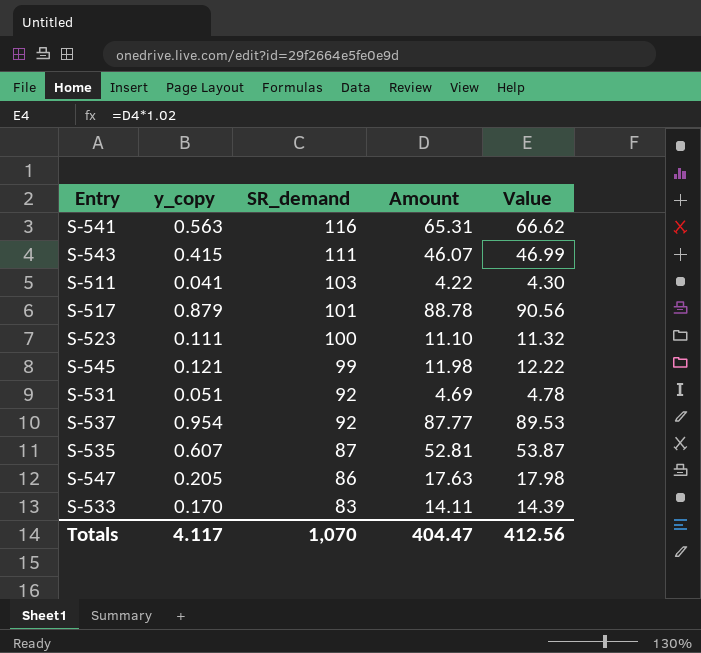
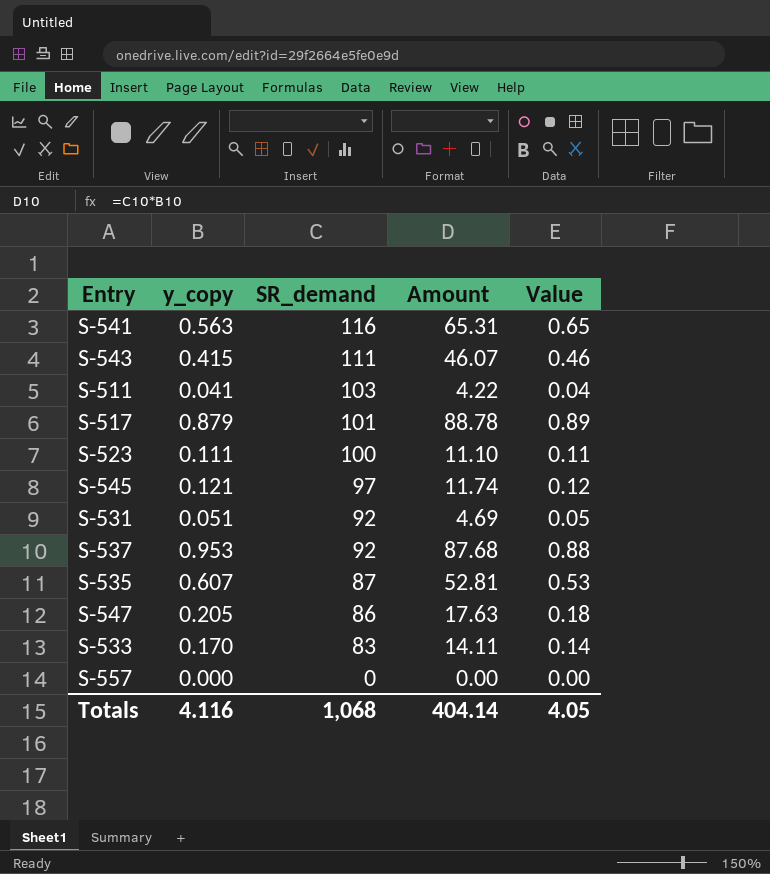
column Value | formula: [Amount] * 1.02 -> [Amount] * 0.01
S-545 | SR_demand: 99 -> 97
S-545 | Amount: 11.98 -> 11.74
S-537 | y_copy: 0.954 -> 0.953
S-537 | Amount: 87.77 -> 87.68
row S-557: none -> 0.000 | 0 | 0.00 | 0.00
Totals | y_copy: 4.117 -> 4.116
Totals | SR_demand: 1,070 -> 1,068
Totals | Amount: 404.47 -> 404.14
Totals | Value: 412.56 -> 4.05

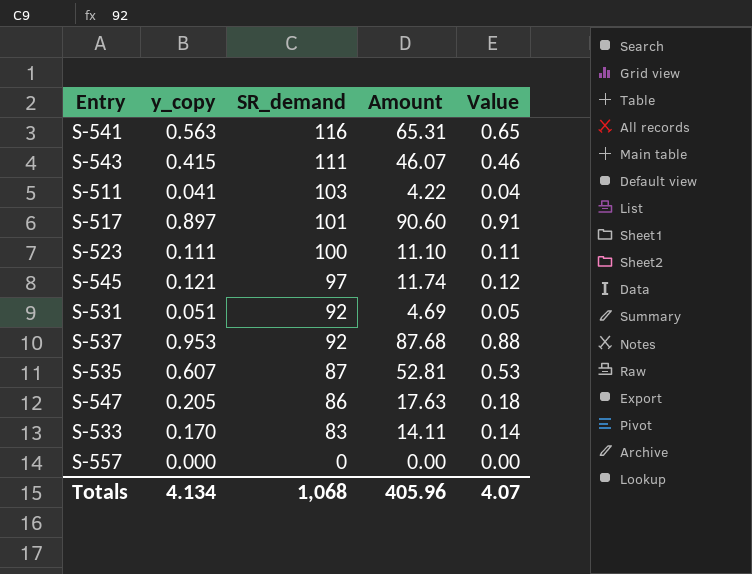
S-517 | y_copy: 0.879 -> 0.897
S-517 | Amount: 88.78 -> 90.60
S-517 | Value: 0.89 -> 0.91
Totals | y_copy: 4.116 -> 4.134
Totals | Amount: 404.14 -> 405.96
Totals | Value: 4.05 -> 4.07

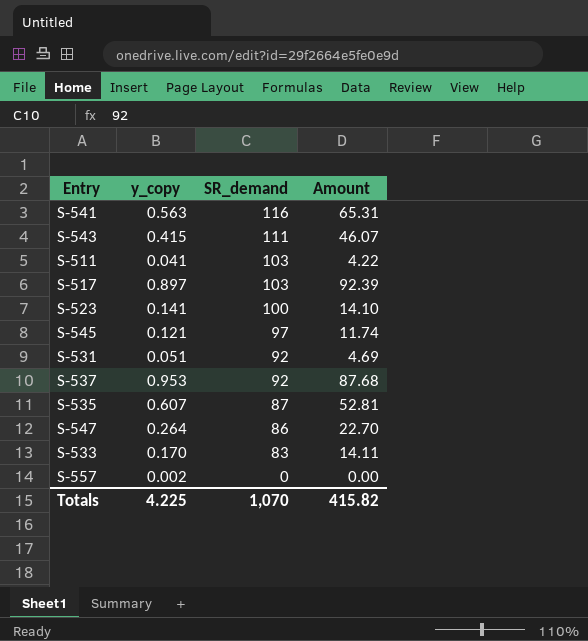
column Value | formula: [Amount] * 0.01 -> none
S-517 | SR_demand: 101 -> 103
S-517 | Amount: 90.60 -> 92.39
S-523 | y_copy: 0.111 -> 0.141
S-523 | Amount: 11.10 -> 14.10
S-547 | y_copy: 0.205 -> 0.264
S-547 | Amount: 17.63 -> 22.70
S-557 | y_copy: 0.000 -> 0.002
Totals | y_copy: 4.134 -> 4.225
Totals | SR_demand: 1,068 -> 1,070
Totals | Amount: 405.96 -> 415.82

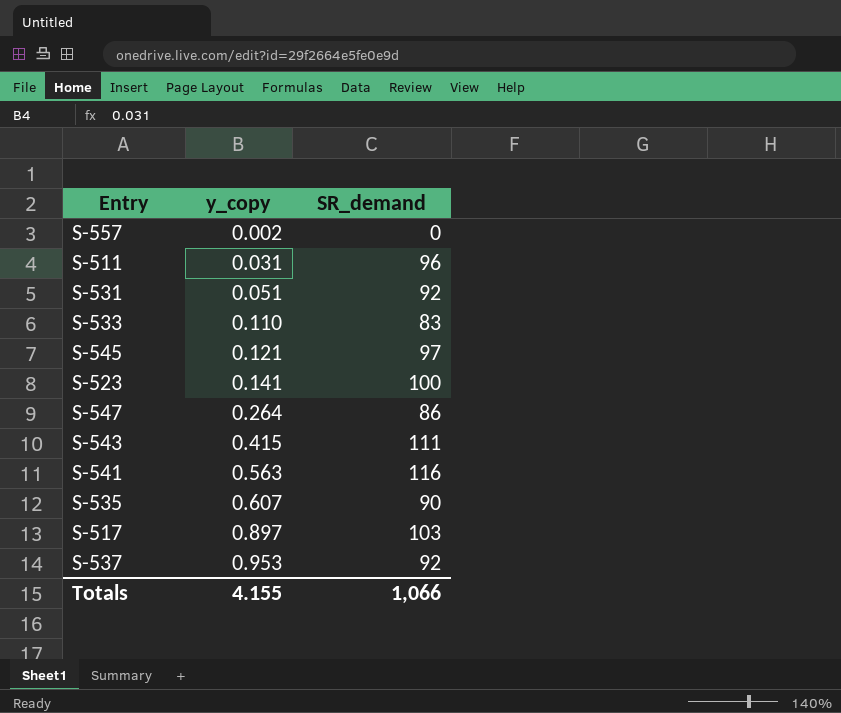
row order: SR_demand descending -> y_copy ascending
column Amount | formula: [y_copy] * [SR_demand] -> none
S-511 | y_copy: 0.041 -> 0.031
S-511 | SR_demand: 103 -> 96
S-533 | y_copy: 0.170 -> 0.110
S-535 | SR_demand: 87 -> 90
Totals | y_copy: 4.225 -> 4.155
Totals | SR_demand: 1,070 -> 1,066

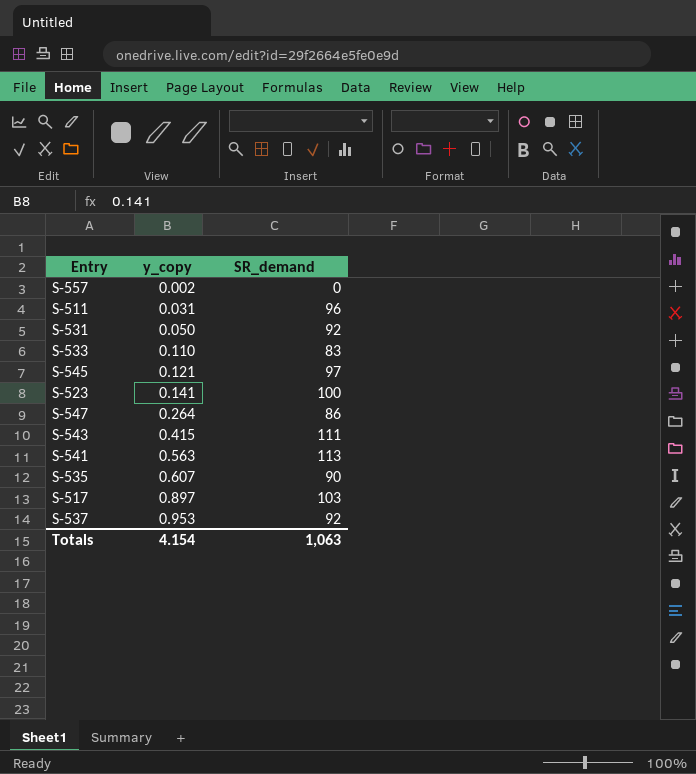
S-531 | y_copy: 0.051 -> 0.050
S-541 | SR_demand: 116 -> 113
Totals | y_copy: 4.155 -> 4.154
Totals | SR_demand: 1,066 -> 1,063

